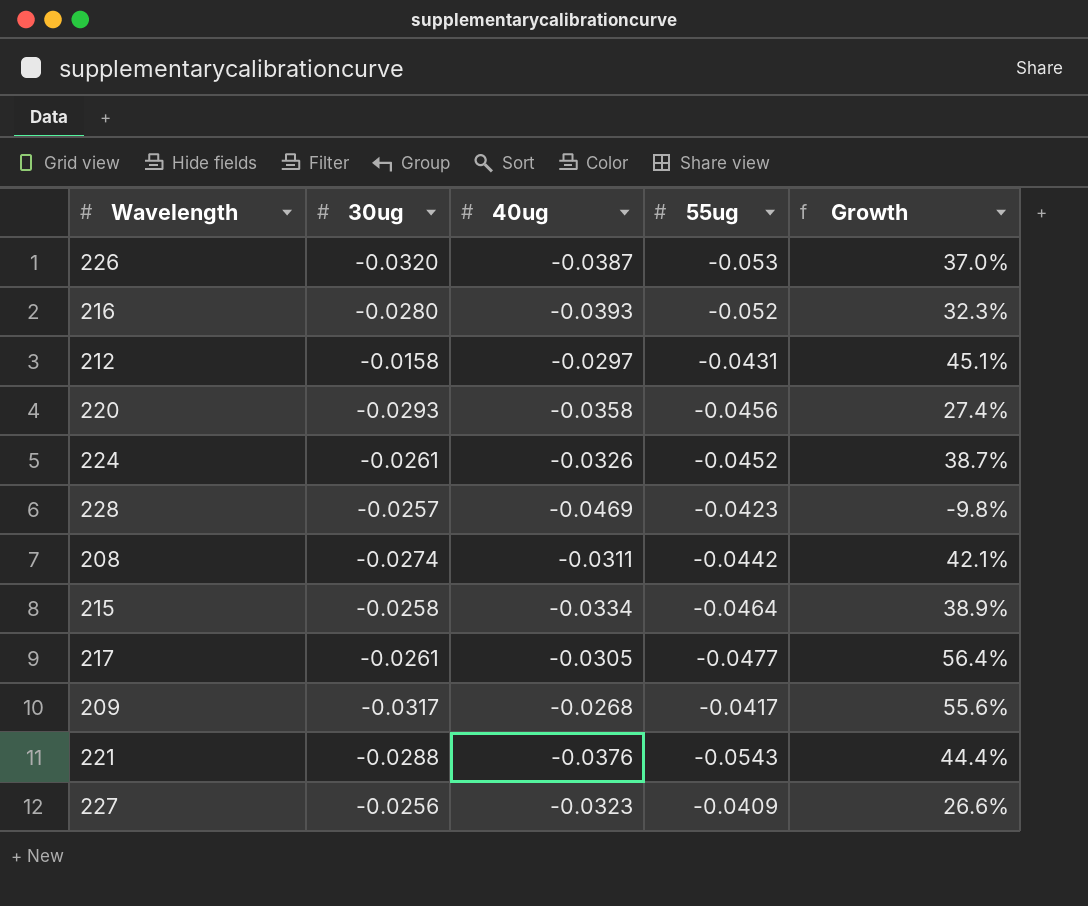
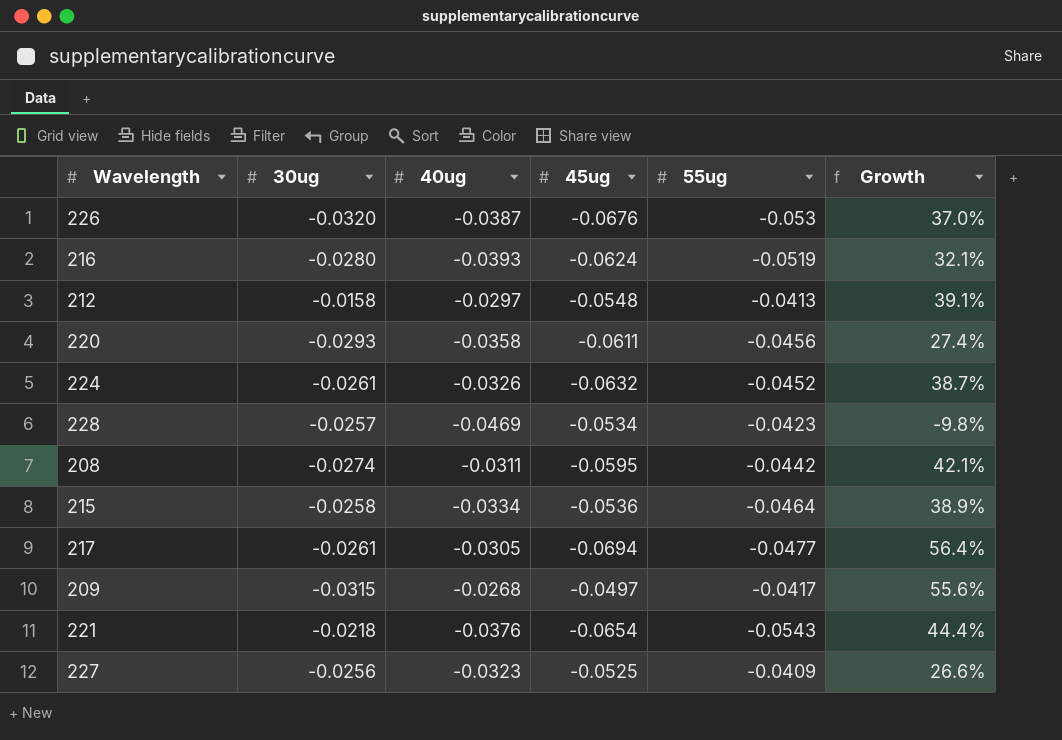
column 45ug | position: none -> 4
216 | 55ug: -0.052 -> -0.0519
216 | Growth: 32.3% -> 32.1%
212 | 55ug: -0.0431 -> -0.0413
212 | Growth: 45.1% -> 39.1%
209 | 30ug: -0.0317 -> -0.0315
221 | 30ug: -0.0288 -> -0.0218

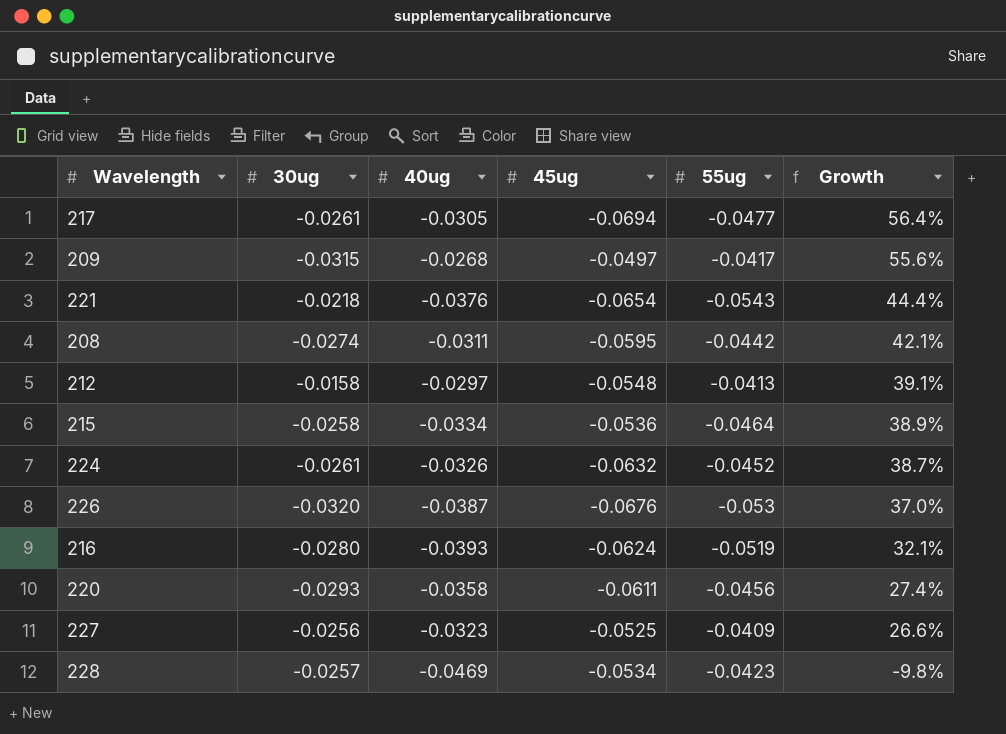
row order: none -> Growth descending

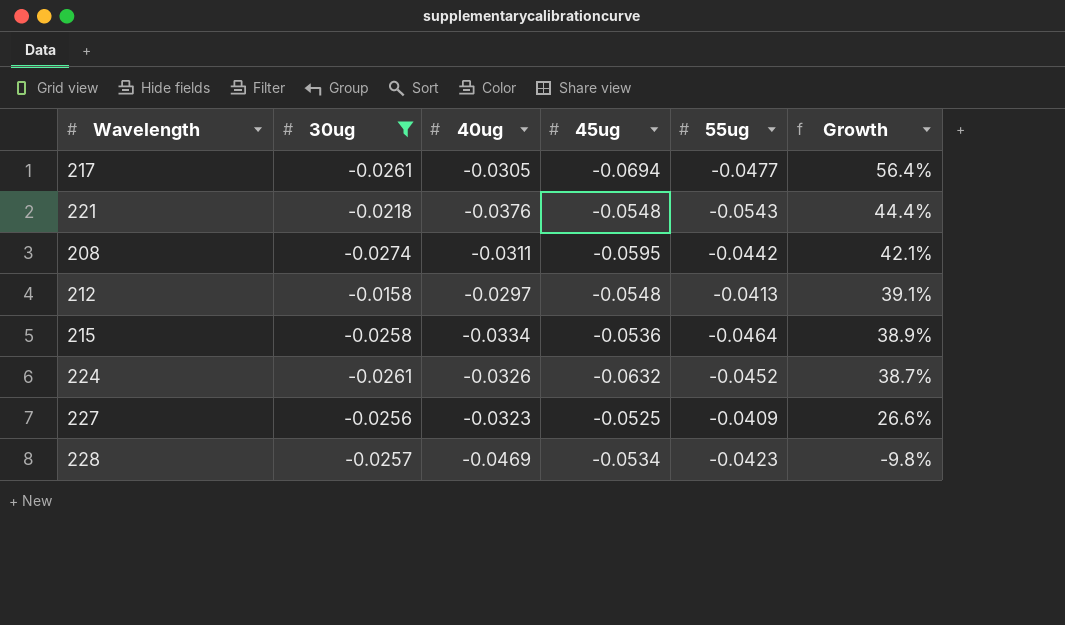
filter: none -> 30ug >= -0.0274
221 | 45ug: -0.0654 -> -0.0548

